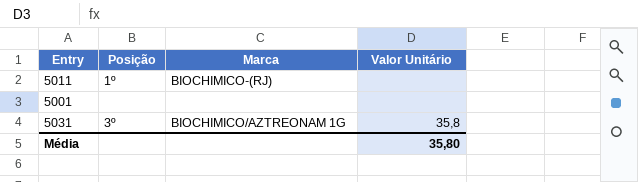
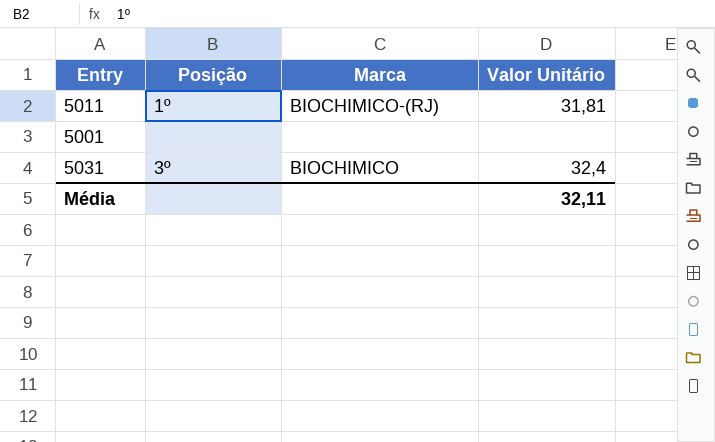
5011 | Valor Unitário: none -> 31,81
5031 | Marca: BIOCHIMICO/AZTREONAM 1G -> BIOCHIMICO
5031 | Valor Unitário: 35,8 -> 32,4
Média | Valor Unitário: 35,80 -> 32,11

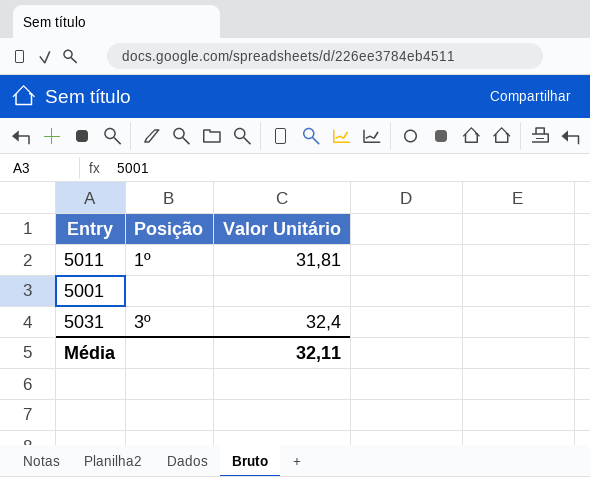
column Marca | position: 3 -> none

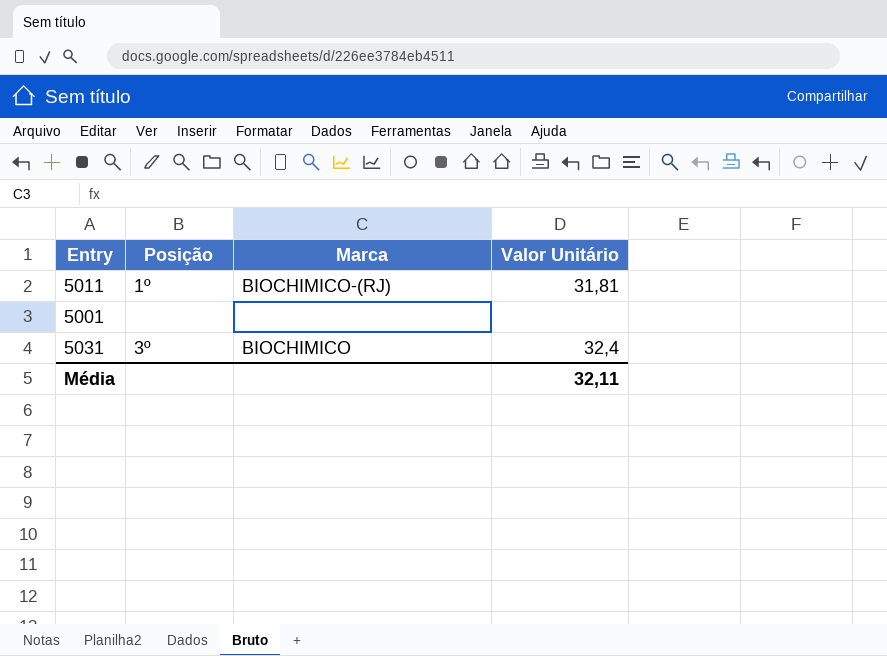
column Marca | position: none -> 3

